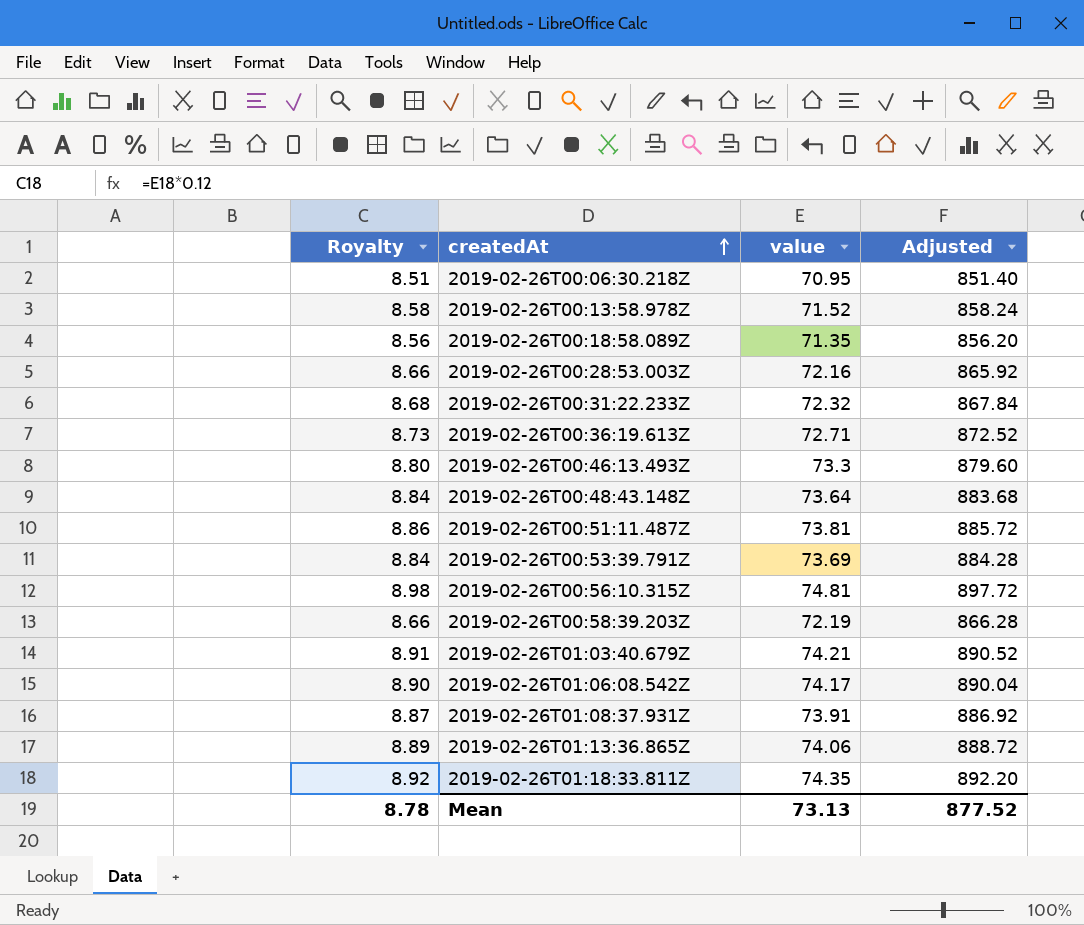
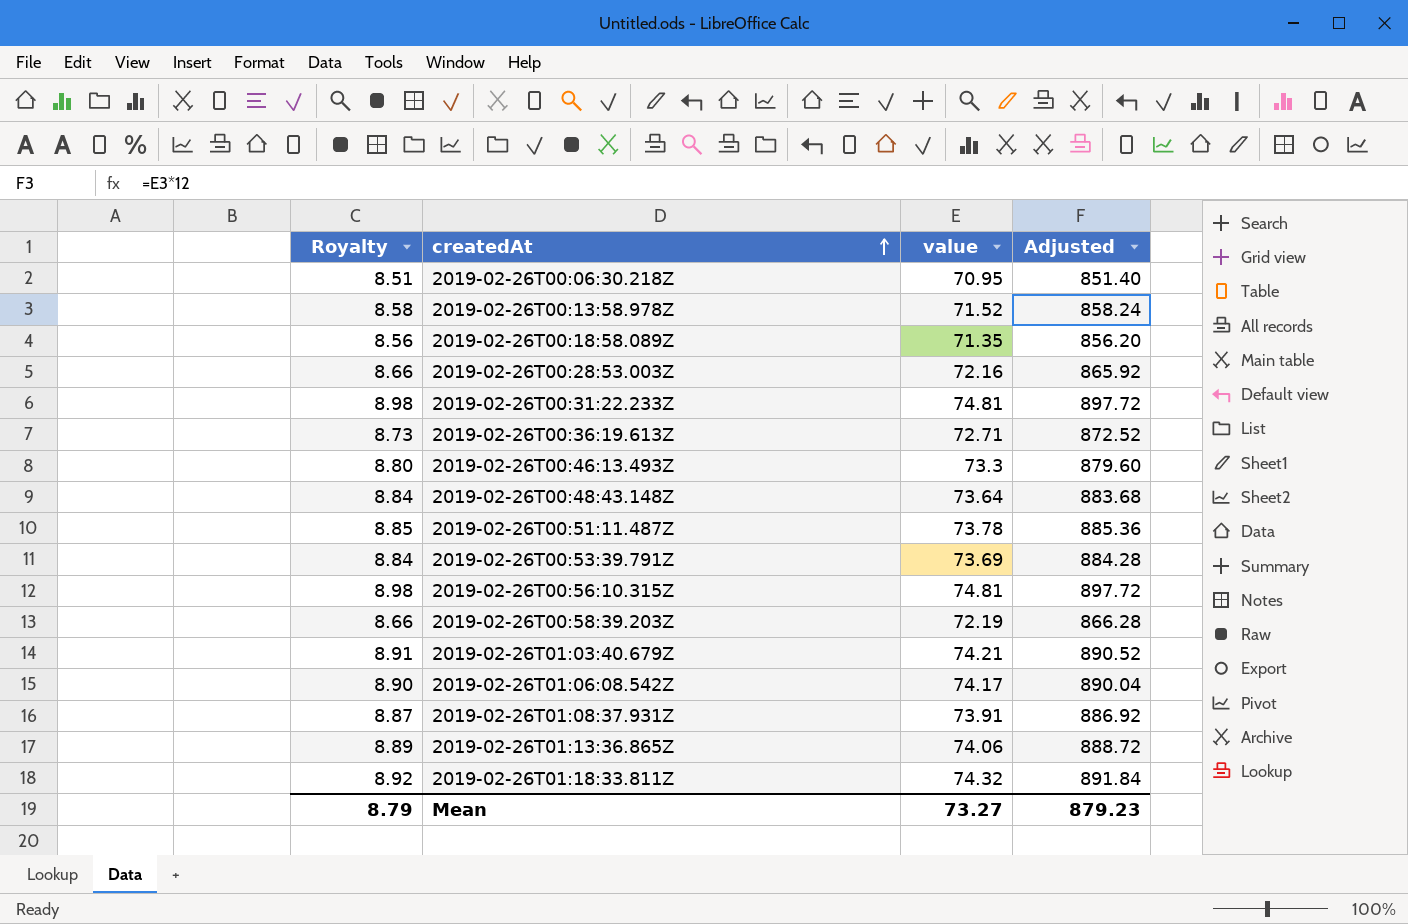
2019-02-26T00:31:22.233Z | Royalty: 8.68 -> 8.98
2019-02-26T00:31:22.233Z | value: 72.32 -> 74.81
2019-02-26T00:31:22.233Z | Adjusted: 867.84 -> 897.72
2019-02-26T00:51:11.487Z | Royalty: 8.86 -> 8.85
2019-02-26T00:51:11.487Z | value: 73.81 -> 73.78
2019-02-26T00:51:11.487Z | Adjusted: 885.72 -> 885.36
2019-02-26T01:18:33.811Z | value: 74.35 -> 74.32
2019-02-26T01:18:33.811Z | Adjusted: 892.20 -> 891.84
Mean | Royalty: 8.78 -> 8.79
Mean | value: 73.13 -> 73.27
Mean | Adjusted: 877.52 -> 879.23

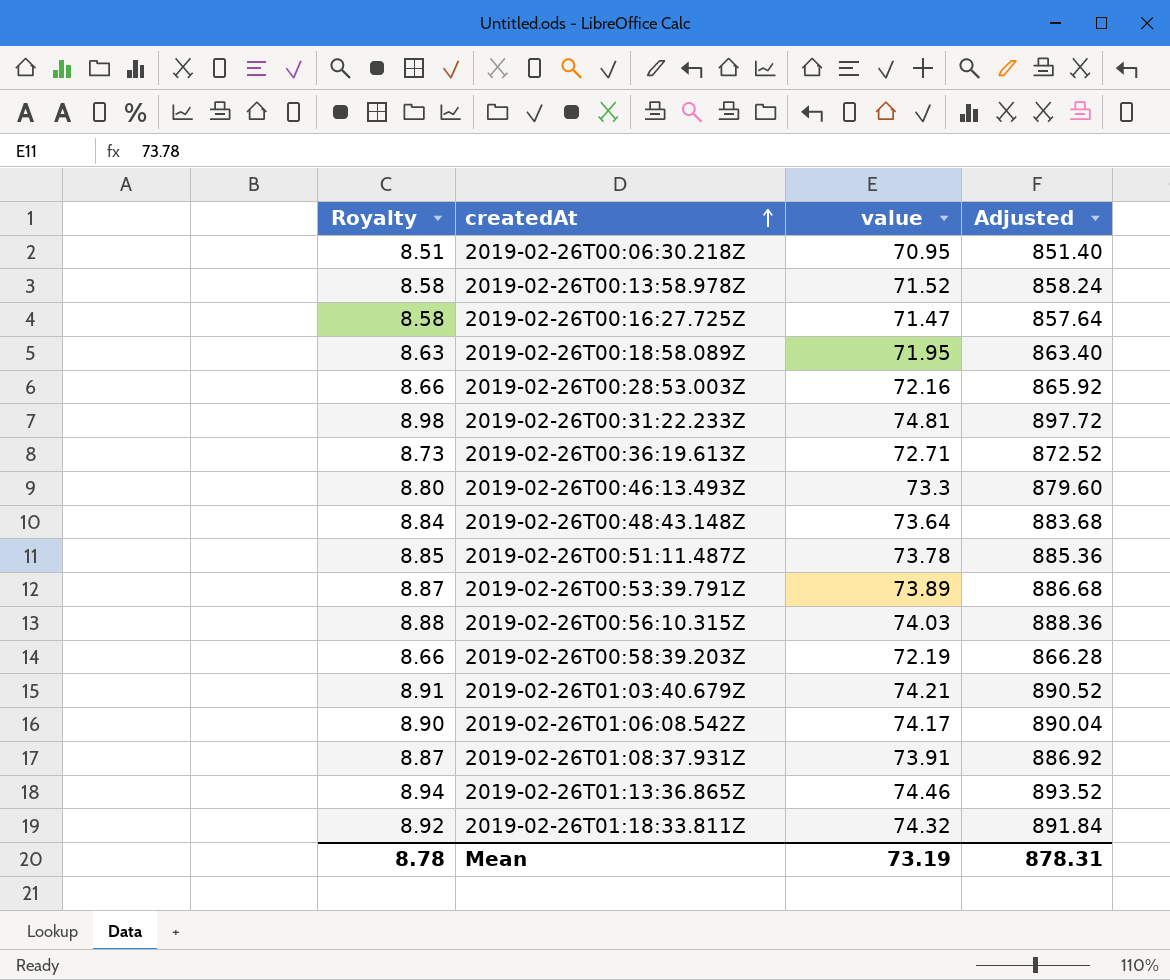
row 2019-02-26T00:16:27.725Z: none -> 8.58 | 71.47 | 857.64
2019-02-26T00:18:58.089Z | Royalty: 8.56 -> 8.63
2019-02-26T00:18:58.089Z | value: 71.35 -> 71.95
2019-02-26T00:18:58.089Z | Adjusted: 856.20 -> 863.40
2019-02-26T00:53:39.791Z | Royalty: 8.84 -> 8.87
2019-02-26T00:53:39.791Z | value: 73.69 -> 73.89
2019-02-26T00:53:39.791Z | Adjusted: 884.28 -> 886.68
2019-02-26T00:56:10.315Z | Royalty: 8.98 -> 8.88
2019-02-26T00:56:10.315Z | value: 74.81 -> 74.03
2019-02-26T00:56:10.315Z | Adjusted: 897.72 -> 888.36
2019-02-26T01:13:36.865Z | Royalty: 8.89 -> 8.94
2019-02-26T01:13:36.865Z | value: 74.06 -> 74.46
2019-02-26T01:13:36.865Z | Adjusted: 888.72 -> 893.52
Mean | Royalty: 8.79 -> 8.78
Mean | value: 73.27 -> 73.19
Mean | Adjusted: 879.23 -> 878.31

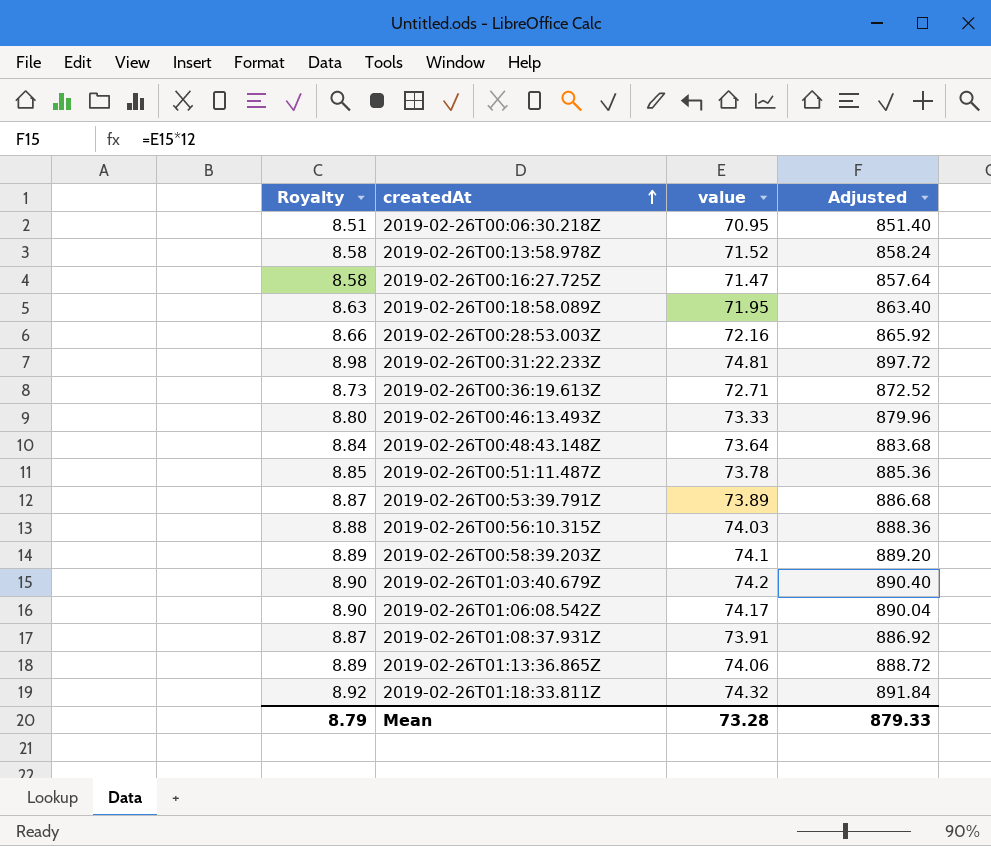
2019-02-26T00:46:13.493Z | value: 73.3 -> 73.33
2019-02-26T00:46:13.493Z | Adjusted: 879.60 -> 879.96
2019-02-26T00:58:39.203Z | Royalty: 8.66 -> 8.89
2019-02-26T00:58:39.203Z | value: 72.19 -> 74.1
2019-02-26T00:58:39.203Z | Adjusted: 866.28 -> 889.20
2019-02-26T01:03:40.679Z | Royalty: 8.91 -> 8.90
2019-02-26T01:03:40.679Z | value: 74.21 -> 74.2
2019-02-26T01:03:40.679Z | Adjusted: 890.52 -> 890.40
2019-02-26T01:13:36.865Z | Royalty: 8.94 -> 8.89
2019-02-26T01:13:36.865Z | value: 74.46 -> 74.06
2019-02-26T01:13:36.865Z | Adjusted: 893.52 -> 888.72
Mean | Royalty: 8.78 -> 8.79
Mean | value: 73.19 -> 73.28
Mean | Adjusted: 878.31 -> 879.33

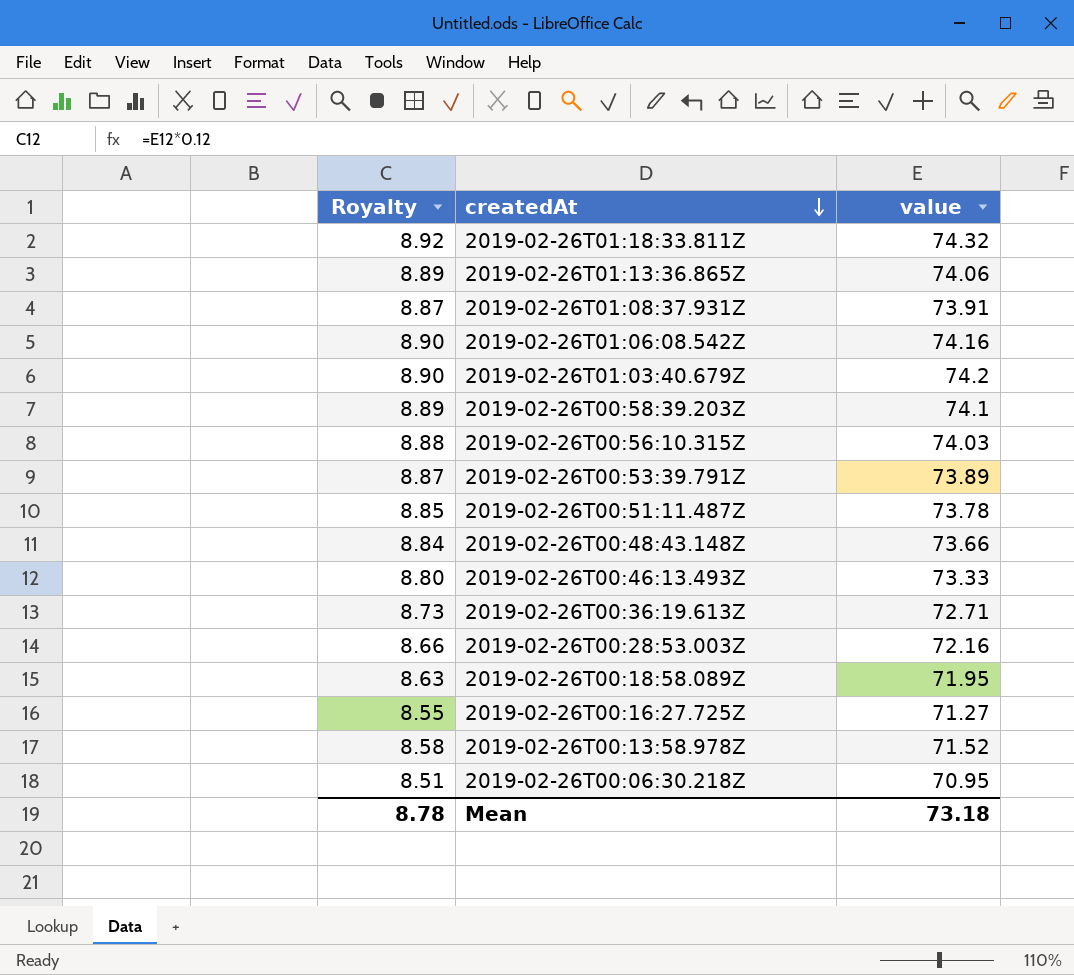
row order: createdAt ascending -> createdAt descending
column Adjusted | formula: [value] * 12 -> none
row 2019-02-26T00:31:22.233Z: 8.98 | 74.81 | 897.72 -> none
2019-02-26T01:06:08.542Z | value: 74.17 -> 74.16
2019-02-26T00:48:43.148Z | value: 73.64 -> 73.66
2019-02-26T00:16:27.725Z | Royalty: 8.58 -> 8.55
2019-02-26T00:16:27.725Z | value: 71.47 -> 71.27
Mean | Royalty: 8.79 -> 8.78
Mean | value: 73.28 -> 73.18

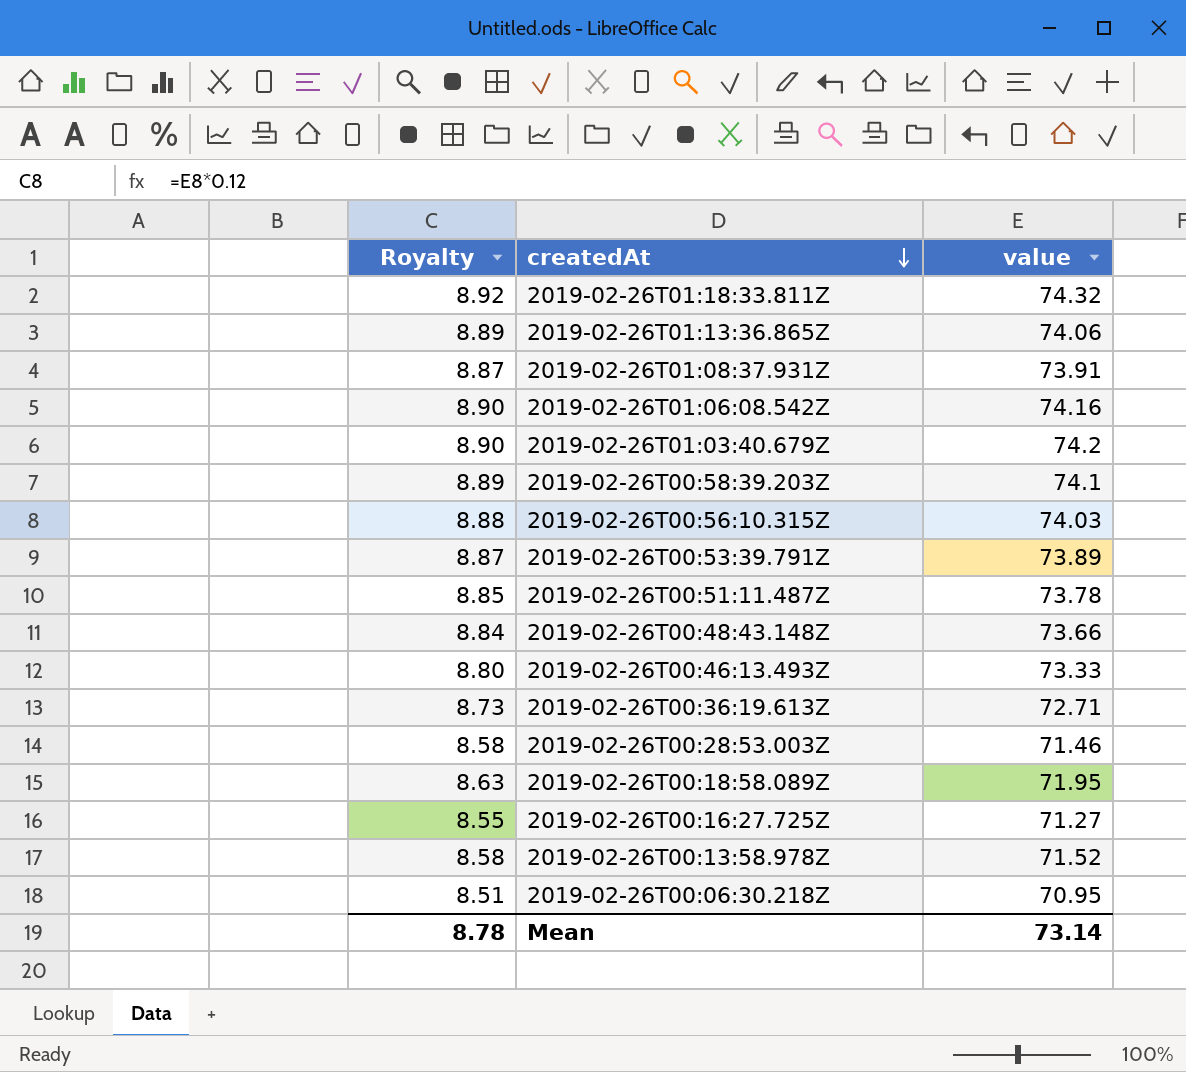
2019-02-26T00:28:53.003Z | Royalty: 8.66 -> 8.58
2019-02-26T00:28:53.003Z | value: 72.16 -> 71.46
Mean | value: 73.18 -> 73.14

